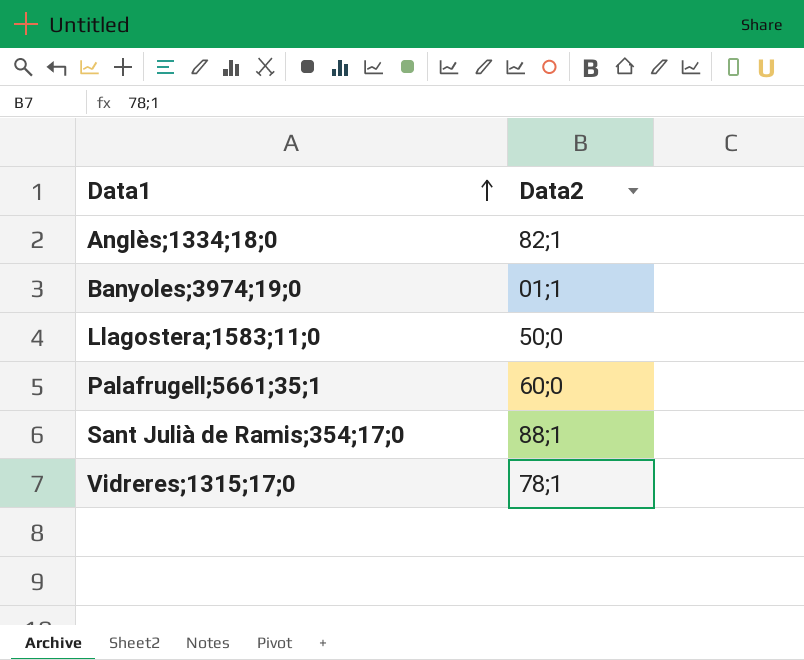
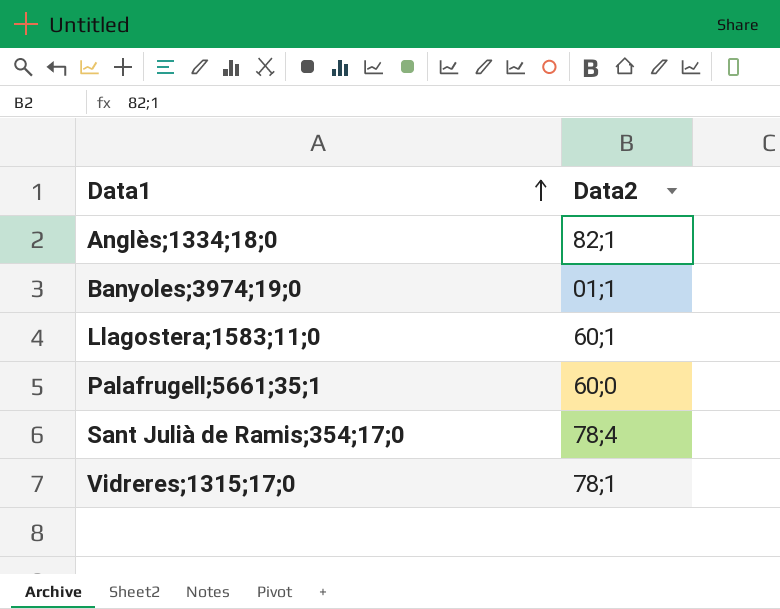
Llagostera;1583;11;0 | Data2: 50;0 -> 60;1
Sant Julià de Ramis;354;17;0 | Data2: 88;1 -> 78;4

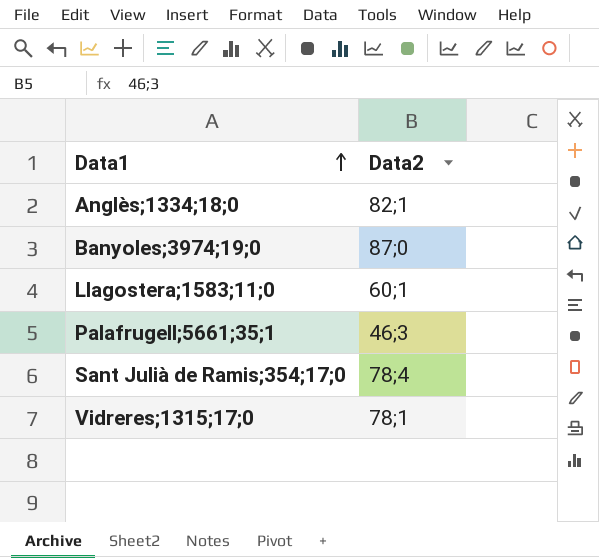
Banyoles;3974;19;0 | Data2: 01;1 -> 87;0
Palafrugell;5661;35;1 | Data2: 60;0 -> 46;3

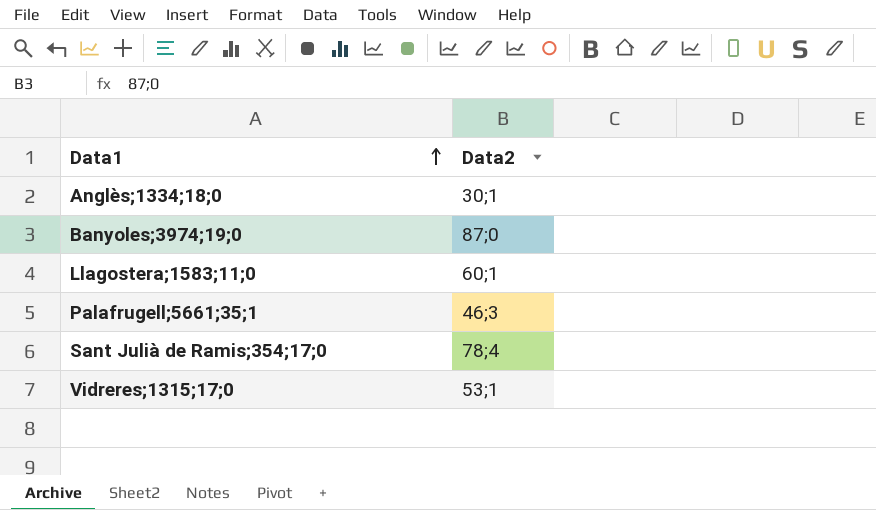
Anglès;1334;18;0 | Data2: 82;1 -> 30;1
Vidreres;1315;17;0 | Data2: 78;1 -> 53;1

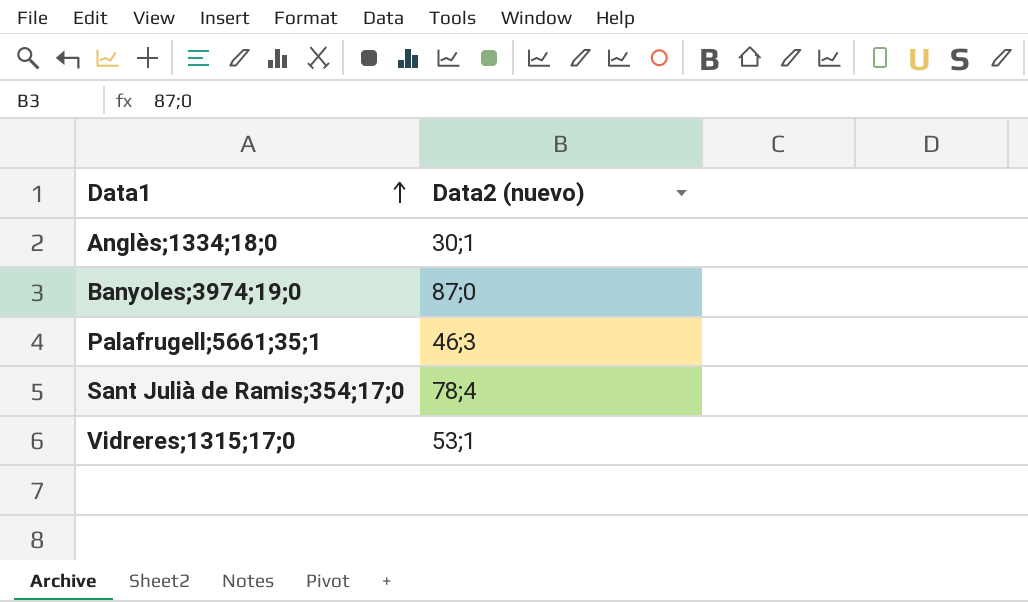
column name: Data2 -> Data2 (nuevo)
row Llagostera;1583;11;0: 60;1 -> none

